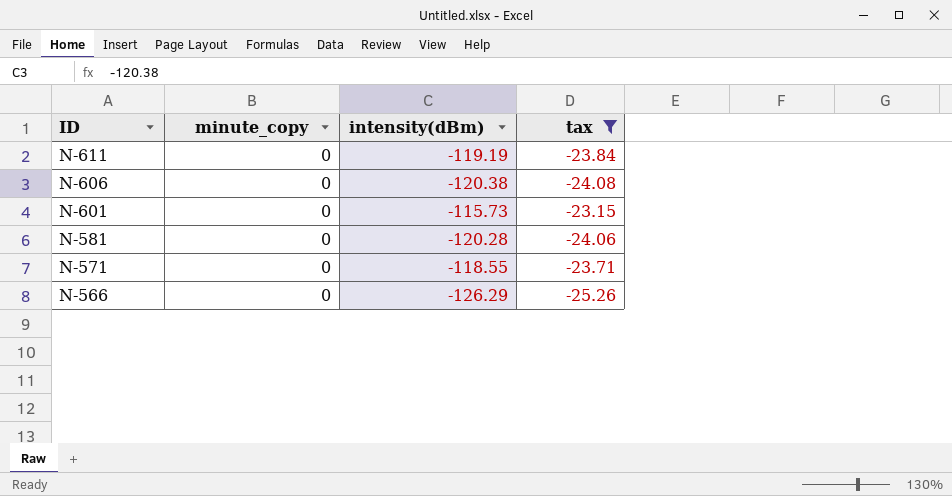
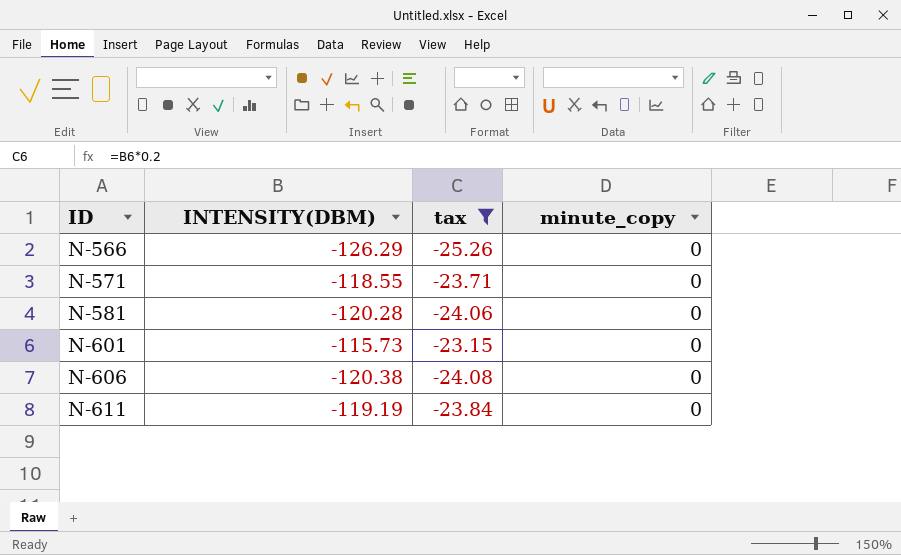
row order: ID descending -> ID ascending
column name: intensity(dBm) -> INTENSITY(DBM)
column minute_copy | position: 2 -> 4

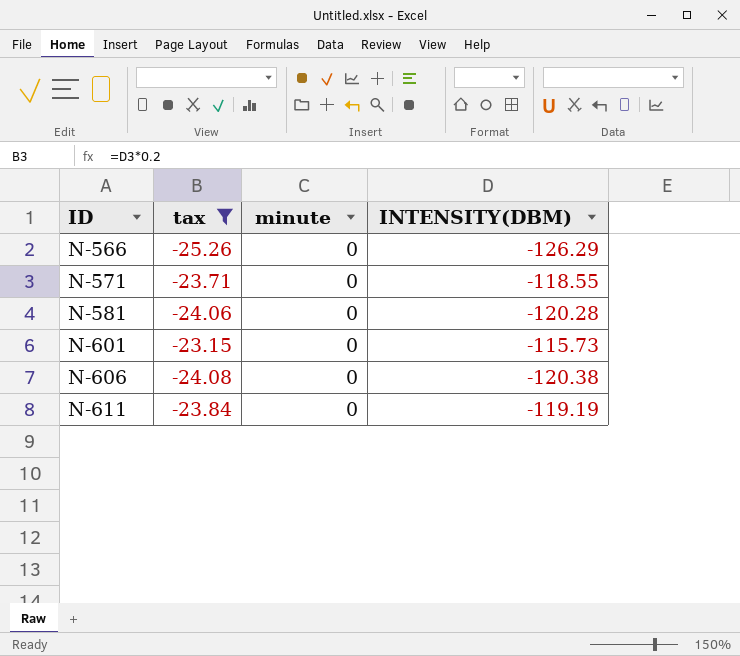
column name: minute_copy -> minute
column INTENSITY(DBM) | position: 2 -> 4

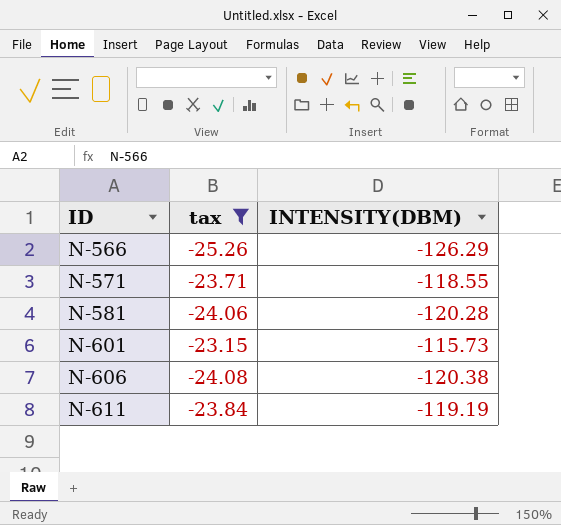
column minute | position: 3 -> none

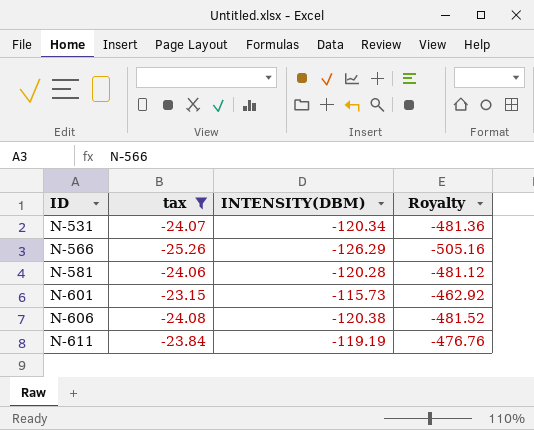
column Royalty | formula: none -> [INTENSITY(DBM)] * 4
row N-571: -23.71 | -118.55 -> none
row N-531: none -> -24.07 | -120.34 | -481.36

